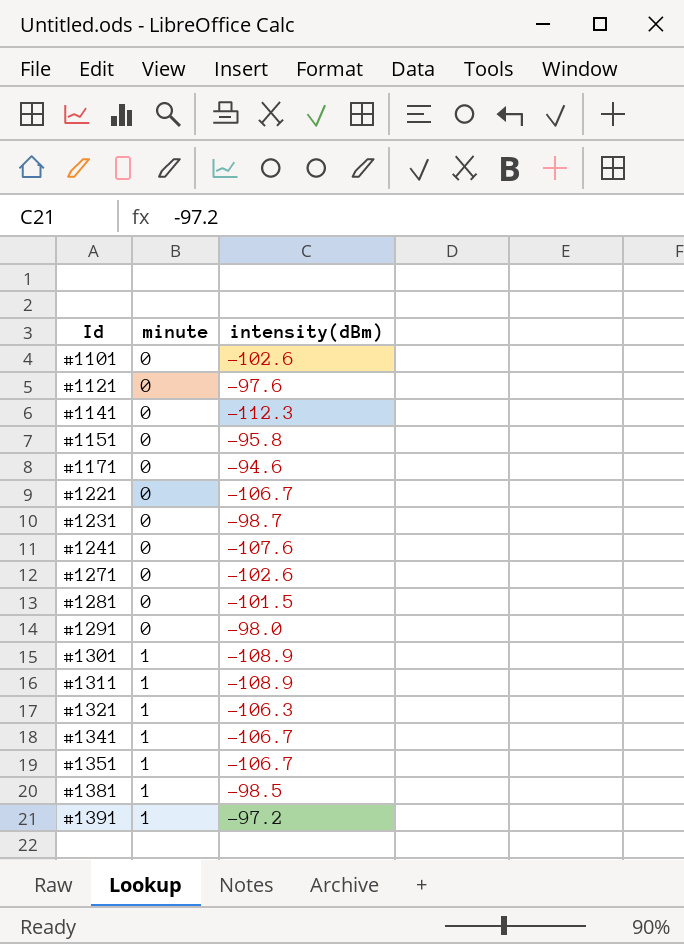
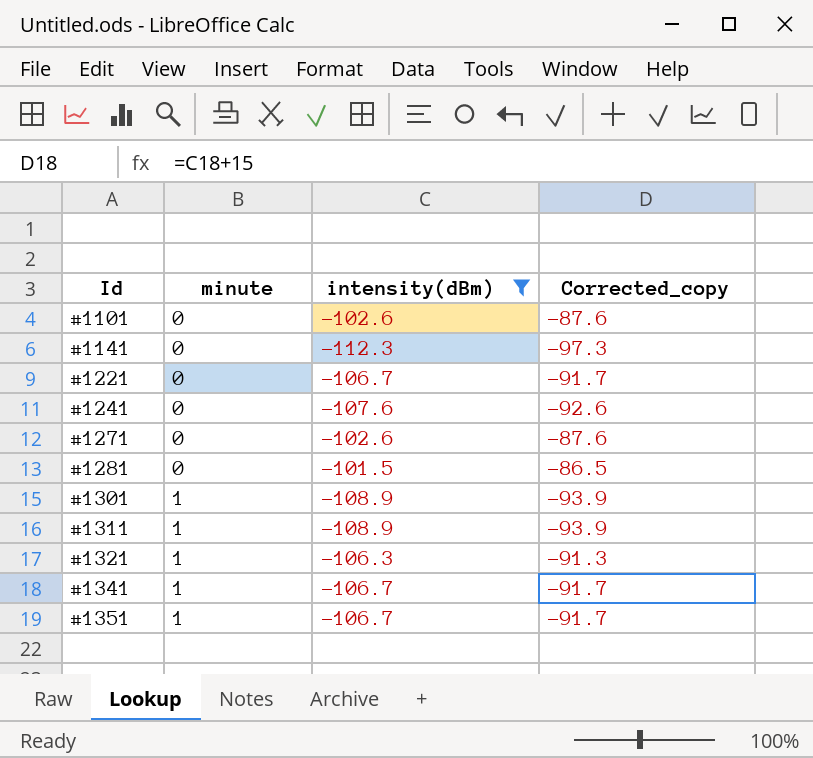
filter: none -> intensity(dBm) <= -101.5
column Corrected_copy | formula: none -> [intensity(dBm)] + 15

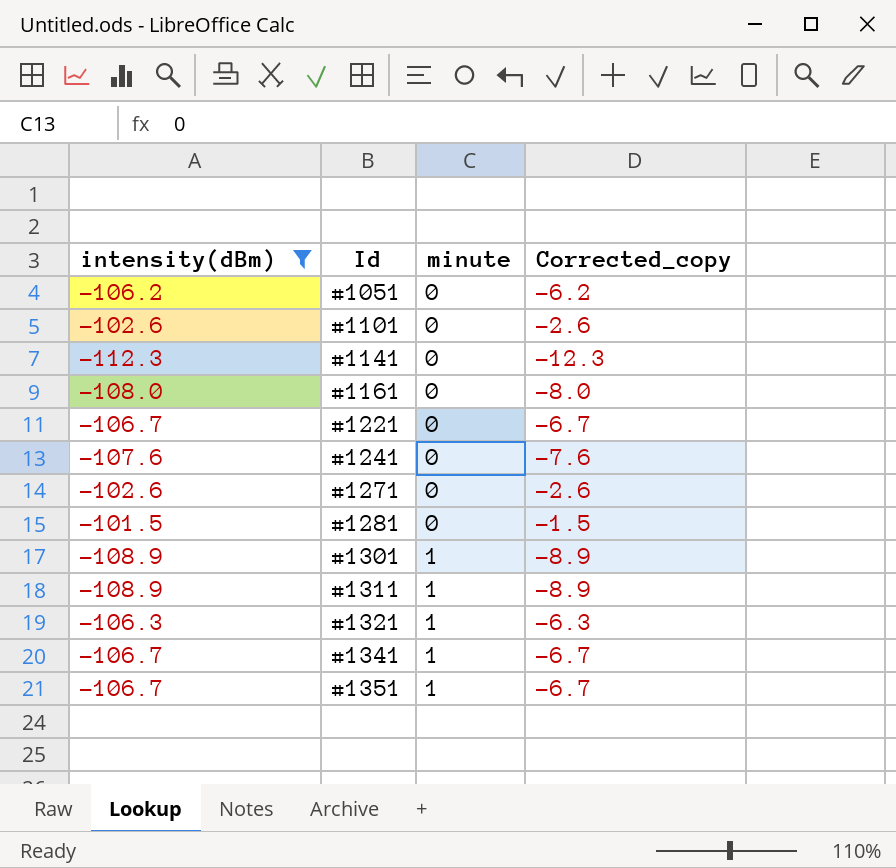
column intensity(dBm) | position: 3 -> 1
column Corrected_copy | formula: [intensity(dBm)] + 15 -> [intensity(dBm)] + 100
row #1051: none -> -106.2 | 0 | -6.2
row #1161: none -> -108.0 | 0 | -8.0

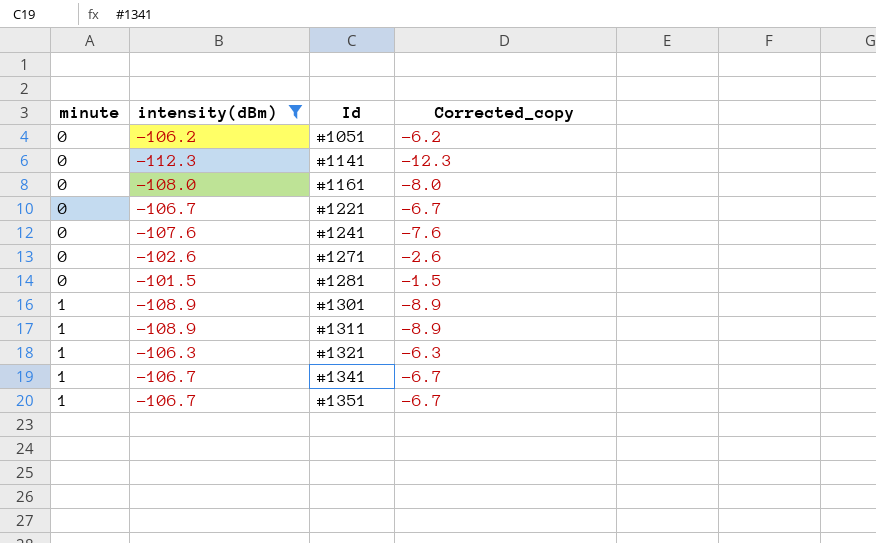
column minute | position: 3 -> 1
row #1101: -102.6 | 0 | -2.6 -> none

